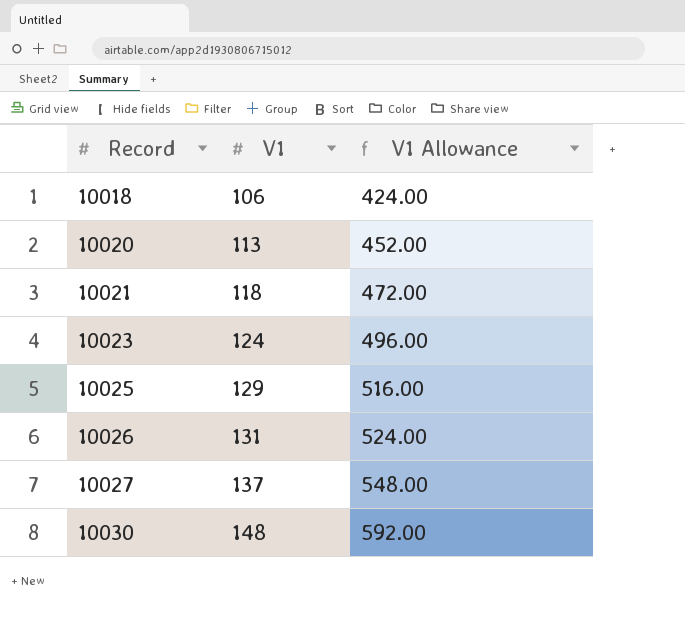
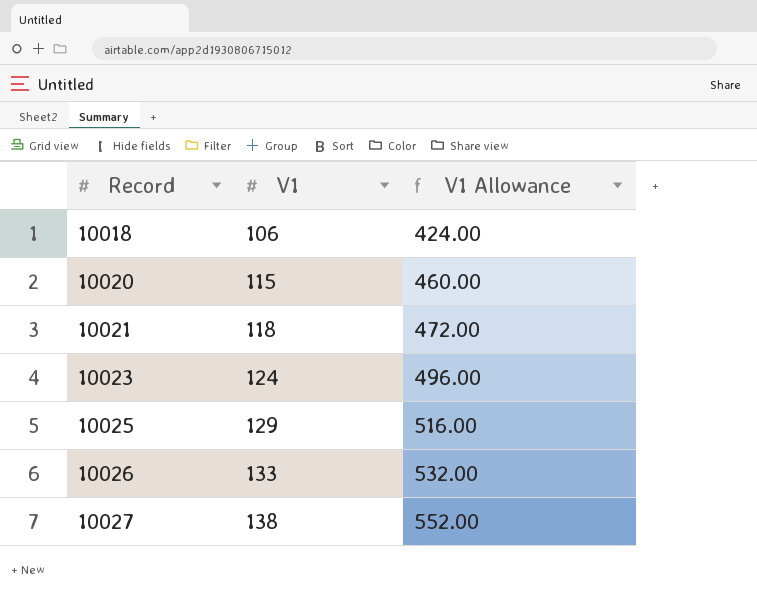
row 10030: 148 | 592.00 -> none
10020 | V1: 113 -> 115
10020 | V1 Allowance: 452.00 -> 460.00
10026 | V1: 131 -> 133
10026 | V1 Allowance: 524.00 -> 532.00
10027 | V1: 137 -> 138
10027 | V1 Allowance: 548.00 -> 552.00

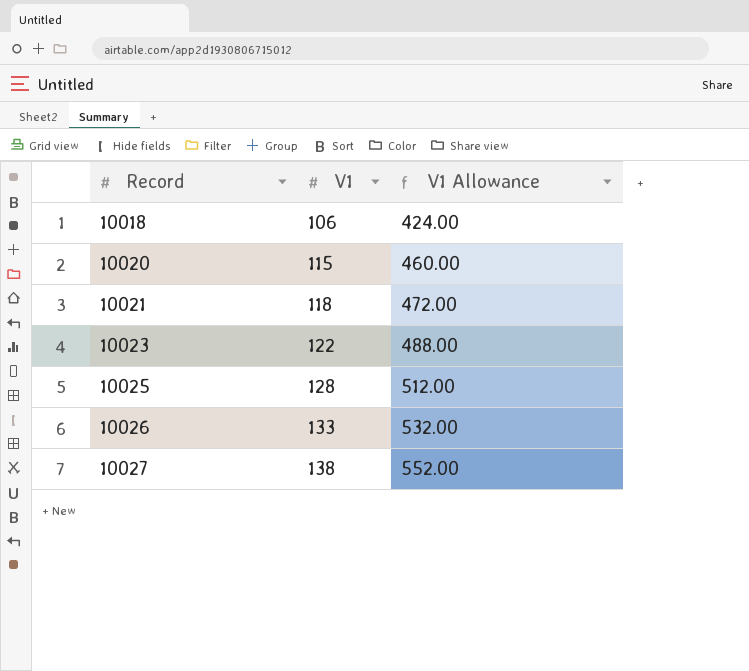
10023 | V1: 124 -> 122
10023 | V1 Allowance: 496.00 -> 488.00
10025 | V1: 129 -> 128
10025 | V1 Allowance: 516.00 -> 512.00

